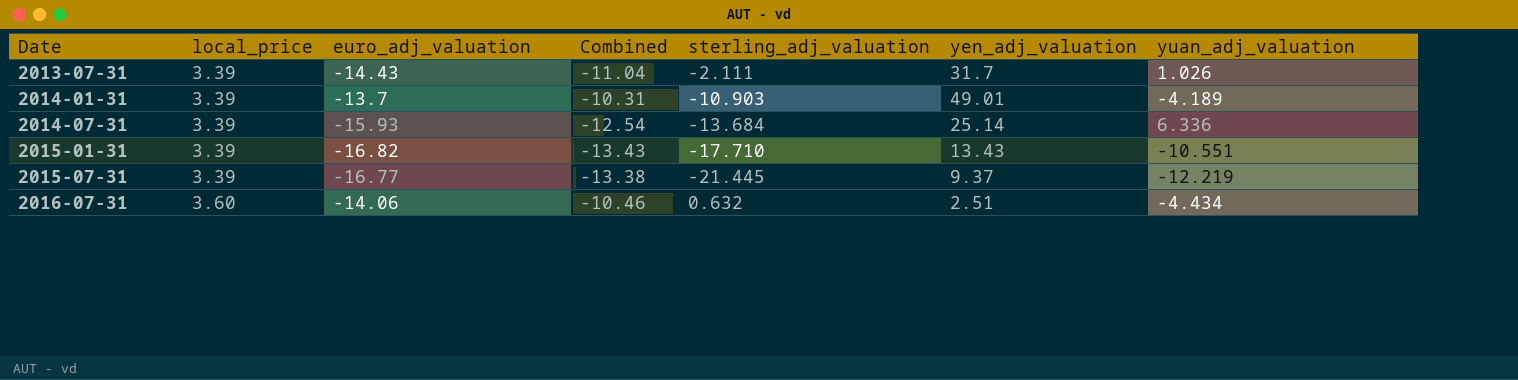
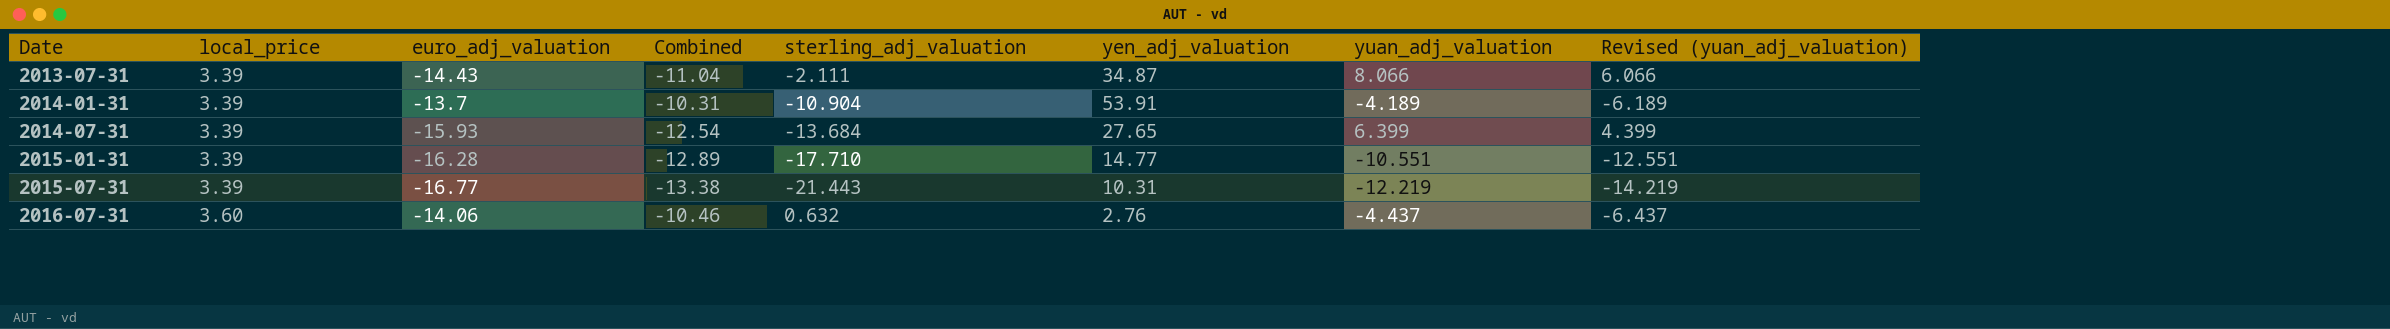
column Revised (yuan_adj_valuation) | formula: none -> [yuan_adj_valuation] - 2
2013-07-31 | yen_adj_valuation: 31.7 -> 34.87
2013-07-31 | yuan_adj_valuation: 1.026 -> 8.066
2014-01-31 | sterling_adj_valuation: -10.903 -> -10.904
2014-01-31 | yen_adj_valuation: 49.01 -> 53.91
2014-07-31 | yen_adj_valuation: 25.14 -> 27.65
2014-07-31 | yuan_adj_valuation: 6.336 -> 6.399
2015-01-31 | euro_adj_valuation: -16.82 -> -16.28
2015-01-31 | Combined: -13.43 -> -12.89
2015-01-31 | yen_adj_valuation: 13.43 -> 14.77
2015-07-31 | sterling_adj_valuation: -21.445 -> -21.443
2015-07-31 | yen_adj_valuation: 9.37 -> 10.31
2016-07-31 | yen_adj_valuation: 2.51 -> 2.76
2016-07-31 | yuan_adj_valuation: -4.434 -> -4.437

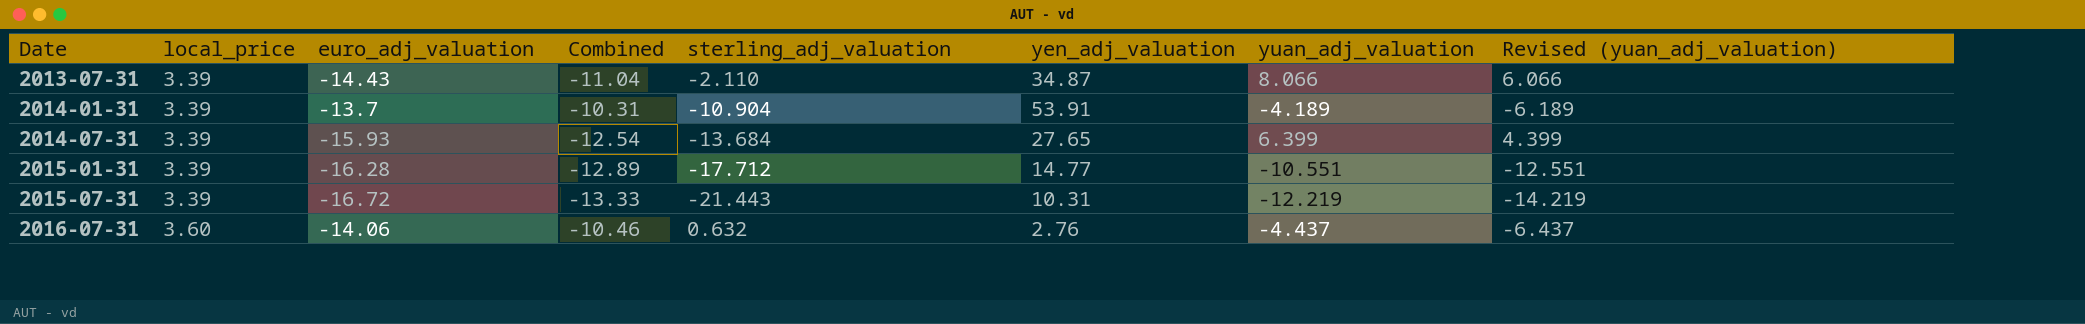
2013-07-31 | sterling_adj_valuation: -2.111 -> -2.110
2015-01-31 | sterling_adj_valuation: -17.710 -> -17.712
2015-07-31 | euro_adj_valuation: -16.77 -> -16.72
2015-07-31 | Combined: -13.38 -> -13.33

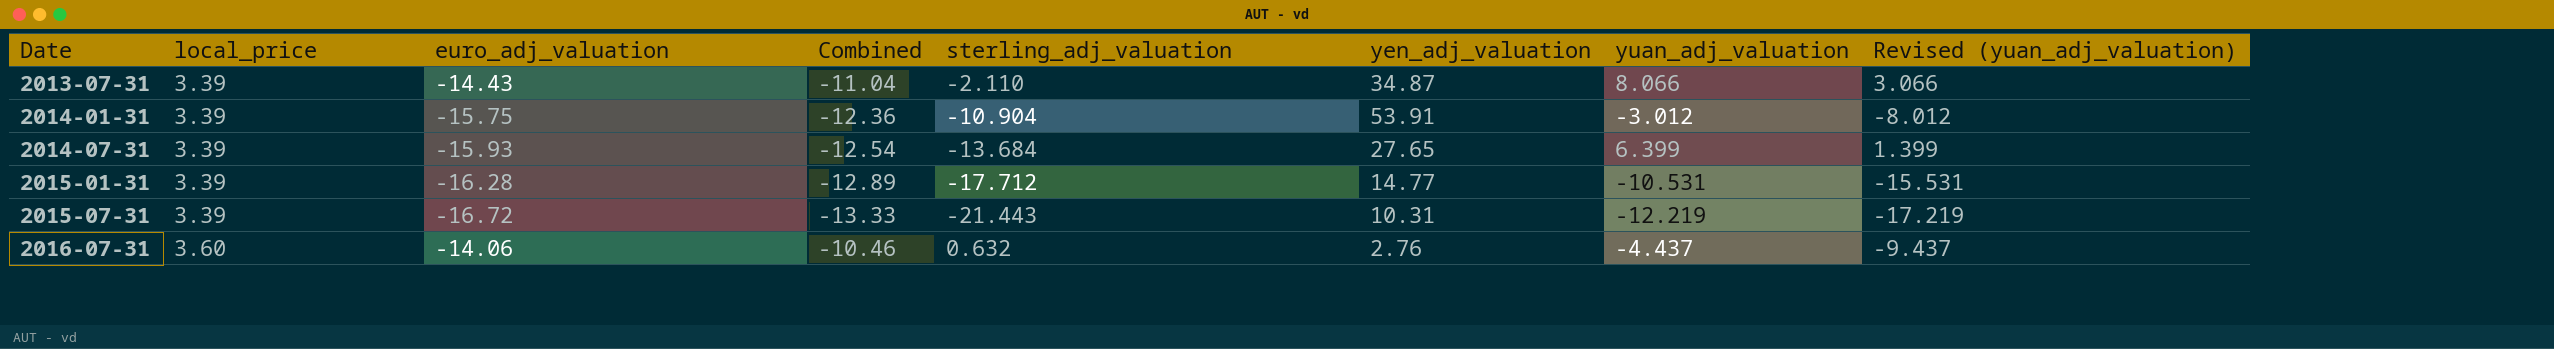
column Revised (yuan_adj_valuation) | formula: [yuan_adj_valuation] - 2 -> [yuan_adj_valuation] - 5
2014-01-31 | euro_adj_valuation: -13.7 -> -15.75
2014-01-31 | Combined: -10.31 -> -12.36
2014-01-31 | yuan_adj_valuation: -4.189 -> -3.012
2015-01-31 | yuan_adj_valuation: -10.551 -> -10.531

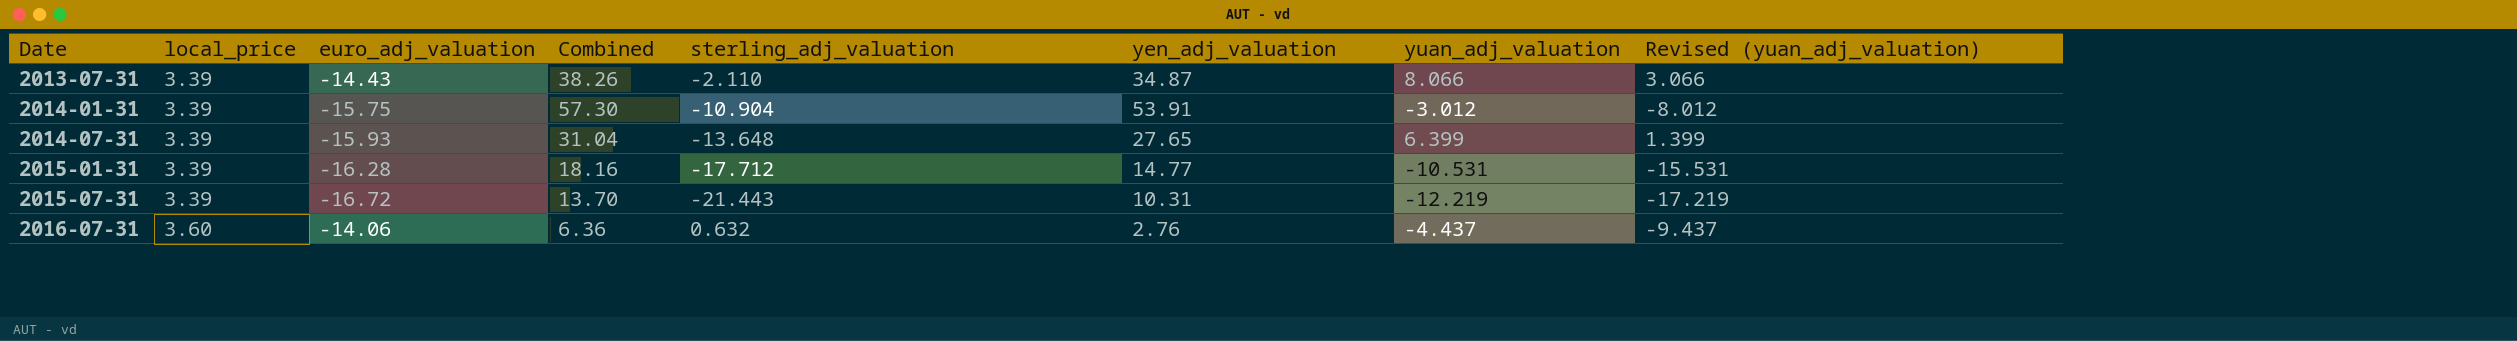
column Combined | formula: [local_price] + [euro_adj_valuation] -> [local_price] + [yen_adj_valuation]
2014-07-31 | sterling_adj_valuation: -13.684 -> -13.648

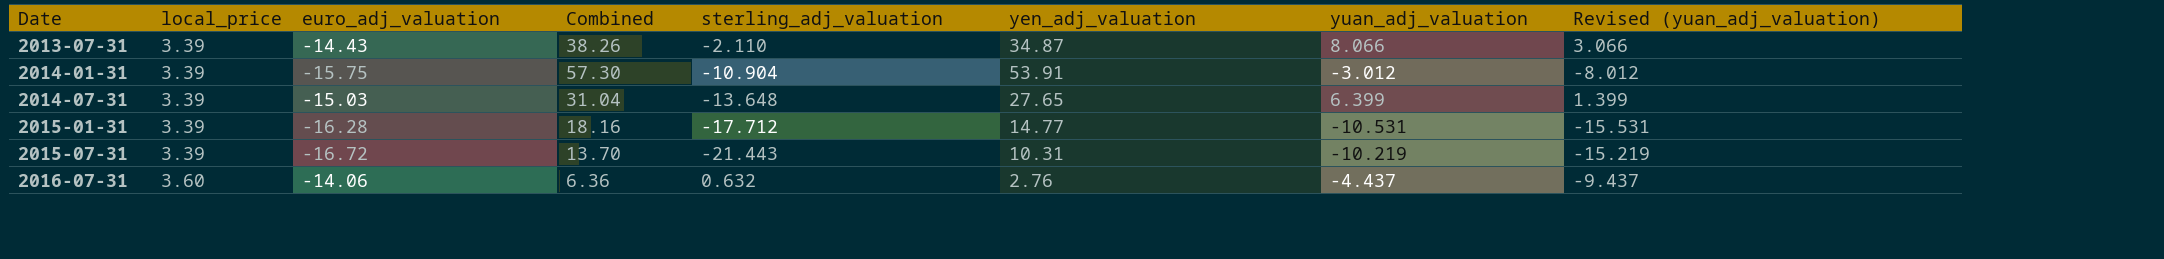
2014-07-31 | euro_adj_valuation: -15.93 -> -15.03
2015-07-31 | yuan_adj_valuation: -12.219 -> -10.219
2015-07-31 | Revised (yuan_adj_valuation): -17.219 -> -15.219

